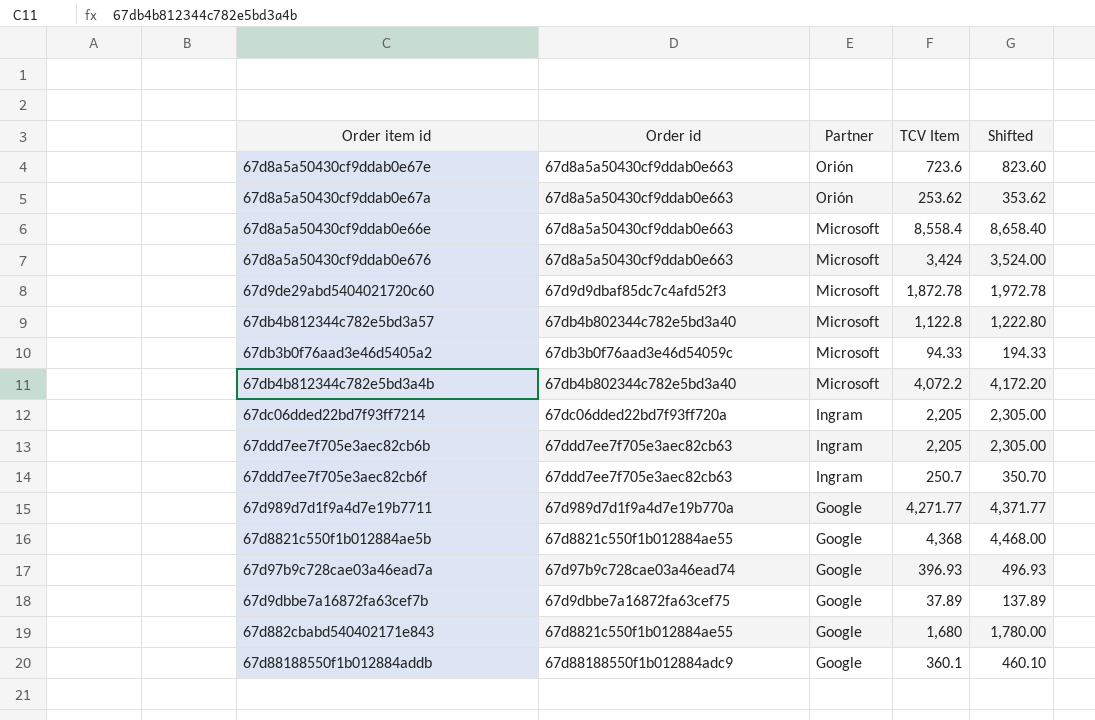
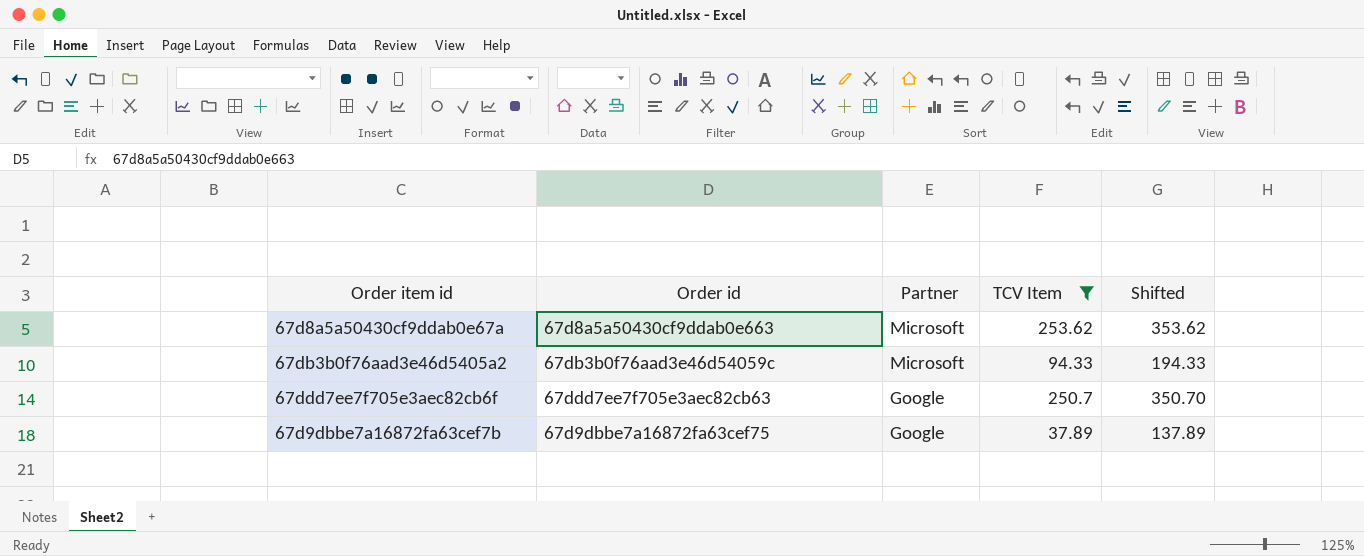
filter: none -> TCV Item <= 253.62
67d8a5a50430cf9ddab0e67a | Partner: Orión -> Microsoft
67ddd7ee7f705e3aec82cb6f | Partner: Ingram -> Google

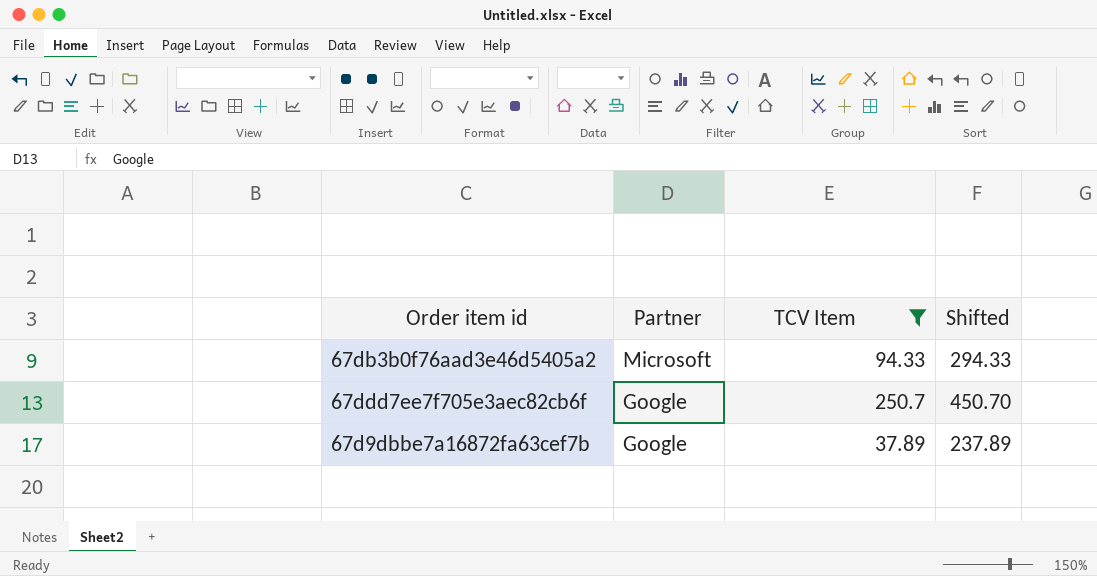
column Order id | position: 2 -> none
column Shifted | formula: [TCV Item] + 100 -> [TCV Item] + 200
row 67d8a5a50430cf9ddab0e67a: 67d8a5a50430cf9ddab0e663 | Microsoft | 253.62 | 353.62 -> none

